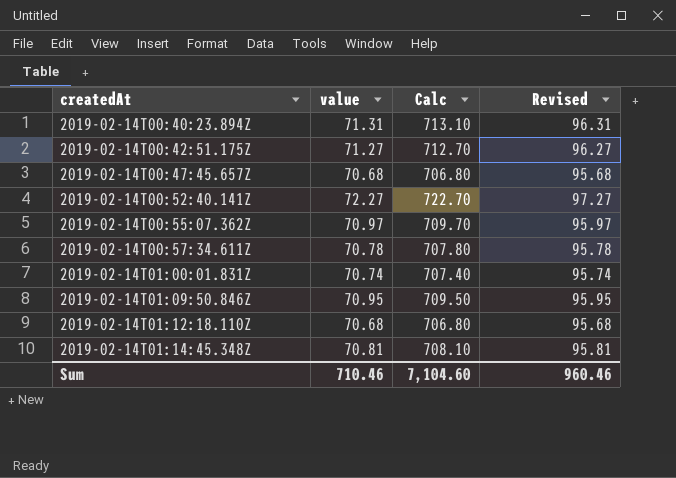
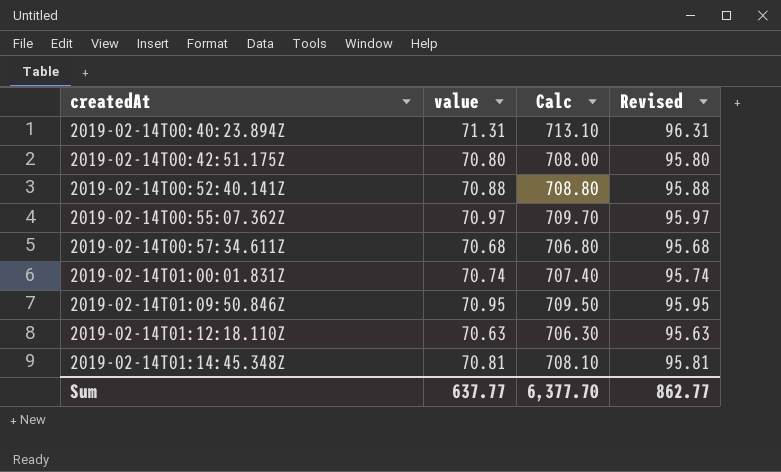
row 2019-02-14T00:47:45.657Z: 70.68 | 706.80 | 95.68 -> none
2019-02-14T00:42:51.175Z | value: 71.27 -> 70.80
2019-02-14T00:42:51.175Z | Calc: 712.70 -> 708.00
2019-02-14T00:42:51.175Z | Revised: 96.27 -> 95.80
2019-02-14T00:52:40.141Z | value: 72.27 -> 70.88
2019-02-14T00:52:40.141Z | Calc: 722.70 -> 708.80
2019-02-14T00:52:40.141Z | Revised: 97.27 -> 95.88
2019-02-14T00:57:34.611Z | value: 70.78 -> 70.68
2019-02-14T00:57:34.611Z | Calc: 707.80 -> 706.80
2019-02-14T00:57:34.611Z | Revised: 95.78 -> 95.68
2019-02-14T01:12:18.110Z | value: 70.68 -> 70.63
2019-02-14T01:12:18.110Z | Calc: 706.80 -> 706.30
2019-02-14T01:12:18.110Z | Revised: 95.68 -> 95.63
Sum | value: 710.46 -> 637.77
Sum | Calc: 7,104.60 -> 6,377.70
Sum | Revised: 960.46 -> 862.77

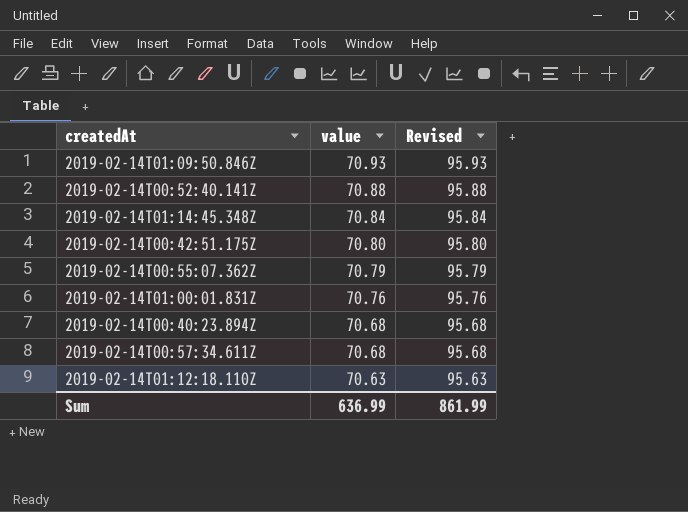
row order: createdAt ascending -> value descending
column Calc | formula: [value] * 10 -> none
2019-02-14T01:09:50.846Z | value: 70.95 -> 70.93
2019-02-14T01:09:50.846Z | Revised: 95.95 -> 95.93
2019-02-14T01:14:45.348Z | value: 70.81 -> 70.84
2019-02-14T01:14:45.348Z | Revised: 95.81 -> 95.84
2019-02-14T00:55:07.362Z | value: 70.97 -> 70.79
2019-02-14T00:55:07.362Z | Revised: 95.97 -> 95.79
2019-02-14T01:00:01.831Z | value: 70.74 -> 70.76
2019-02-14T01:00:01.831Z | Revised: 95.74 -> 95.76
2019-02-14T00:40:23.894Z | value: 71.31 -> 70.68
2019-02-14T00:40:23.894Z | Revised: 96.31 -> 95.68
Sum | value: 637.77 -> 636.99
Sum | Revised: 862.77 -> 861.99

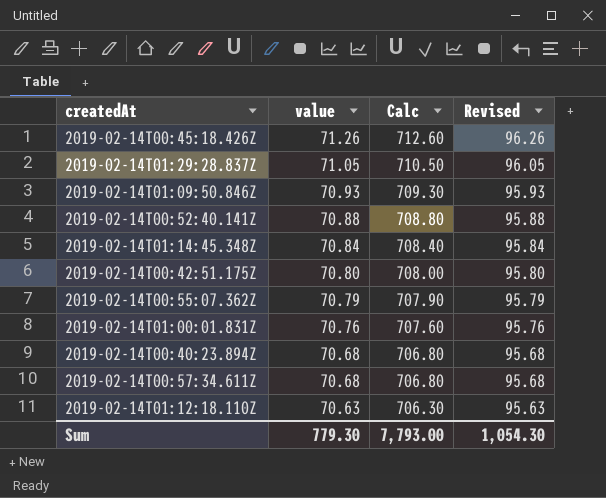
column Calc | formula: none -> [value] * 10
row 2019-02-14T00:45:18.426Z: none -> 71.26 | 712.60 | 96.26
row 2019-02-14T01:29:28.837Z: none -> 71.05 | 710.50 | 96.05
Sum | value: 636.99 -> 779.30
Sum | Revised: 861.99 -> 1,054.30

